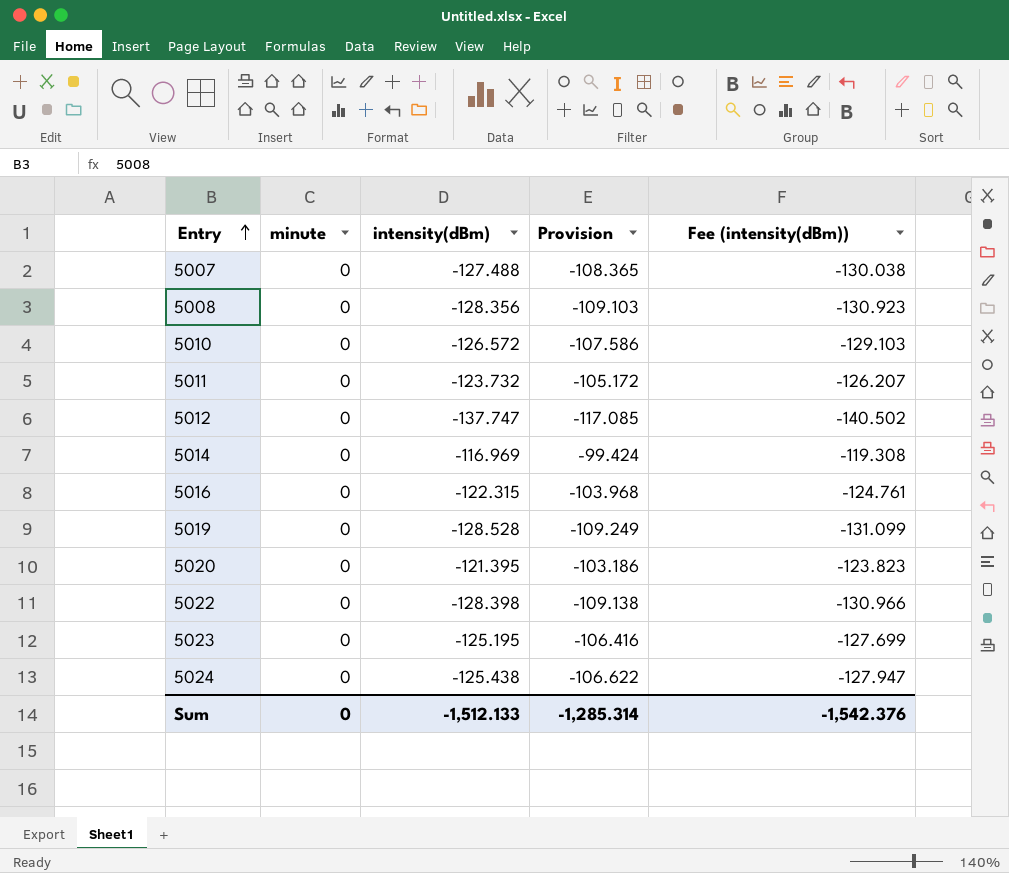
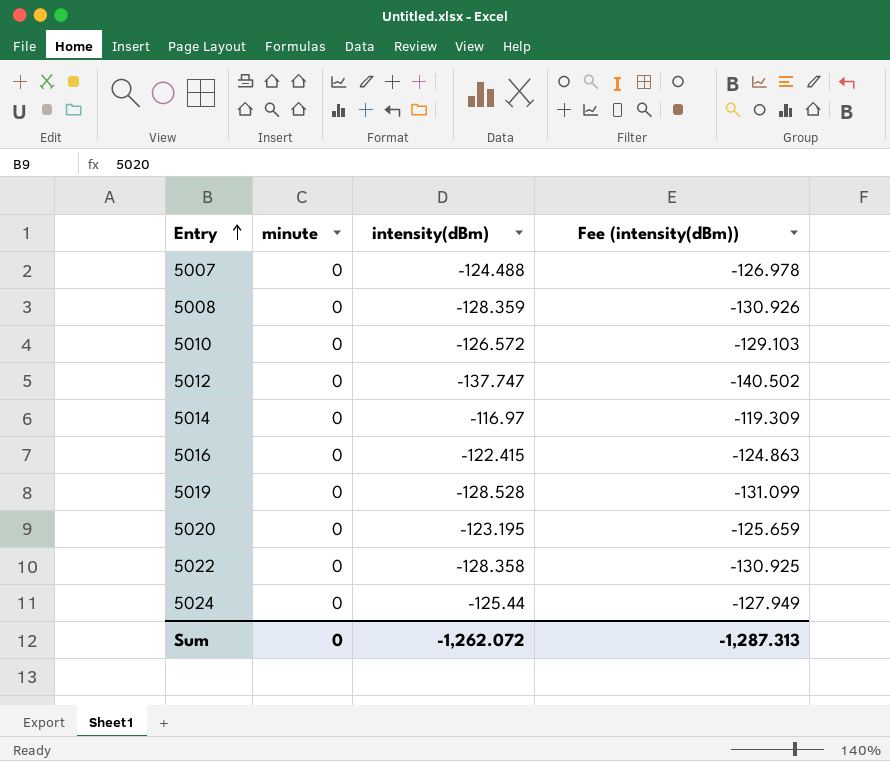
column Provision | formula: [intensity(dBm)] * 0.85 -> none
row 5011: 0 | -123.732 | -105.172 | -126.207 -> none
row 5023: 0 | -125.195 | -106.416 | -127.699 -> none
5007 | intensity(dBm): -127.488 -> -124.488
5007 | Fee (intensity(dBm)): -130.038 -> -126.978
5008 | intensity(dBm): -128.356 -> -128.359
5008 | Fee (intensity(dBm)): -130.923 -> -130.926
5014 | intensity(dBm): -116.969 -> -116.97
5014 | Fee (intensity(dBm)): -119.308 -> -119.309
5016 | intensity(dBm): -122.315 -> -122.415
5016 | Fee (intensity(dBm)): -124.761 -> -124.863
5020 | intensity(dBm): -121.395 -> -123.195
5020 | Fee (intensity(dBm)): -123.823 -> -125.659
5022 | intensity(dBm): -128.398 -> -128.358
5022 | Fee (intensity(dBm)): -130.966 -> -130.925
5024 | intensity(dBm): -125.438 -> -125.44
5024 | Fee (intensity(dBm)): -127.947 -> -127.949
Sum | intensity(dBm): -1,512.133 -> -1,262.072
Sum | Fee (intensity(dBm)): -1,542.376 -> -1,287.313

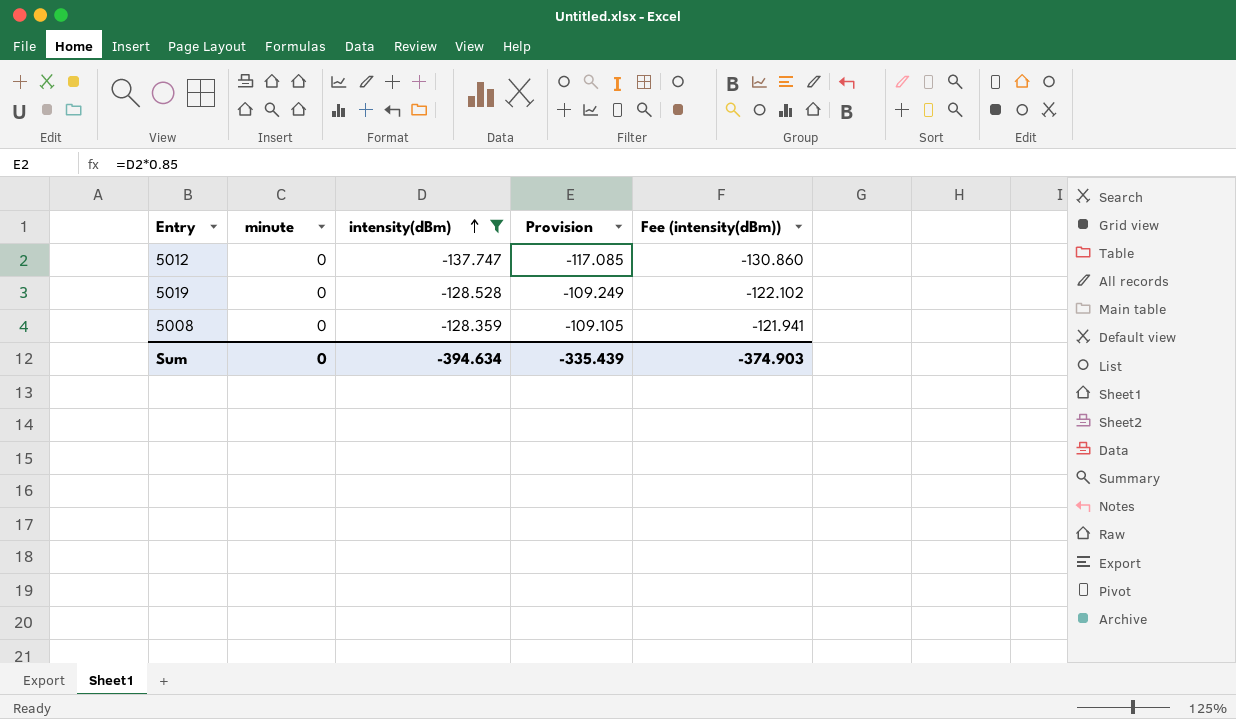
filter: none -> intensity(dBm) <= -128.359
row order: Entry ascending -> intensity(dBm) ascending
column Provision | formula: none -> [intensity(dBm)] * 0.85
column Fee (intensity(dBm)) | formula: [intensity(dBm)] * 1.02 -> [intensity(dBm)] * 0.95
Sum | intensity(dBm): -1,262.072 -> -394.634
Sum | Fee (intensity(dBm)): -1,287.313 -> -374.903

